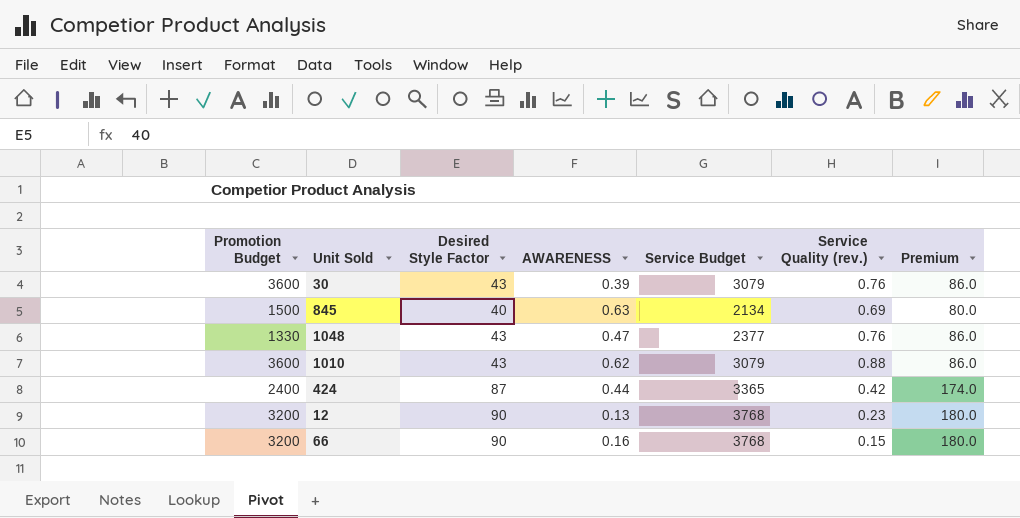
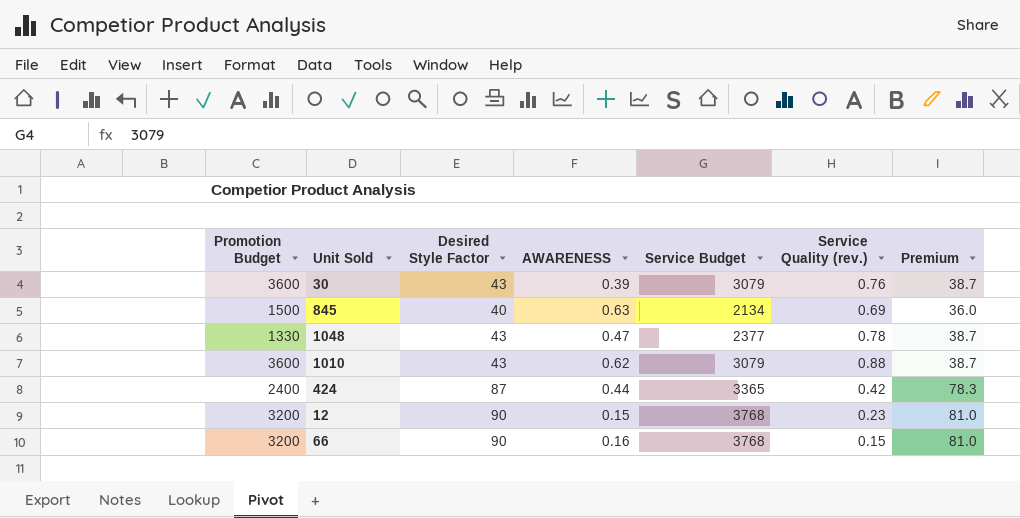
column Premium | formula: [Desired Style Factor] * 2 -> [Desired Style Factor] * 0.9
1048 | Service Quality (rev.): 0.76 -> 0.78
12 | AWARENESS: 0.13 -> 0.15

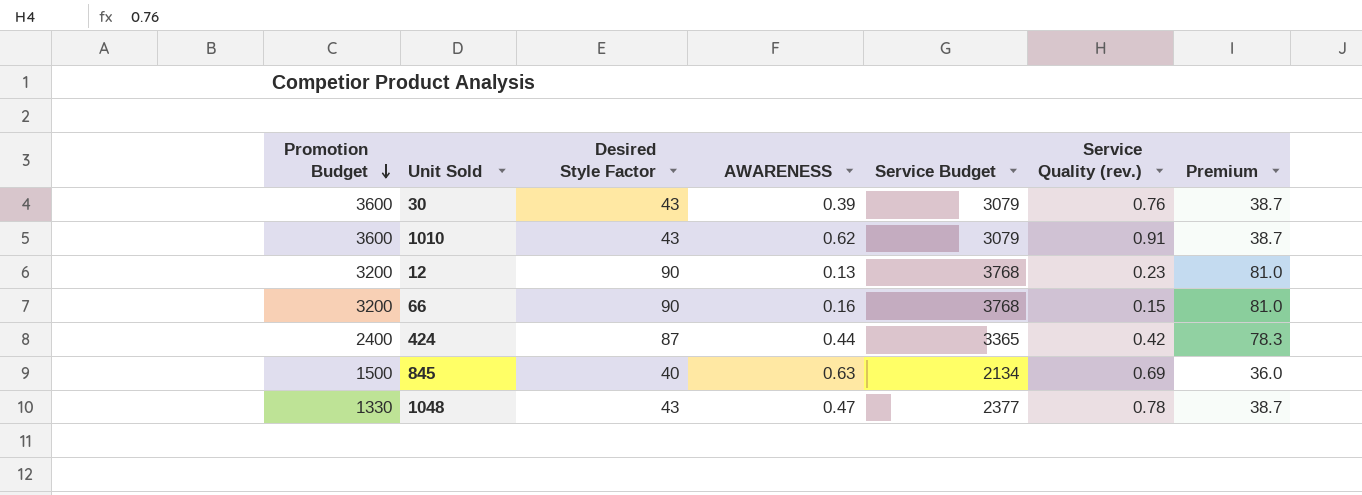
row order: none -> Promotion Budget descending
1010 | Service Quality (rev.): 0.88 -> 0.91
12 | AWARENESS: 0.15 -> 0.13

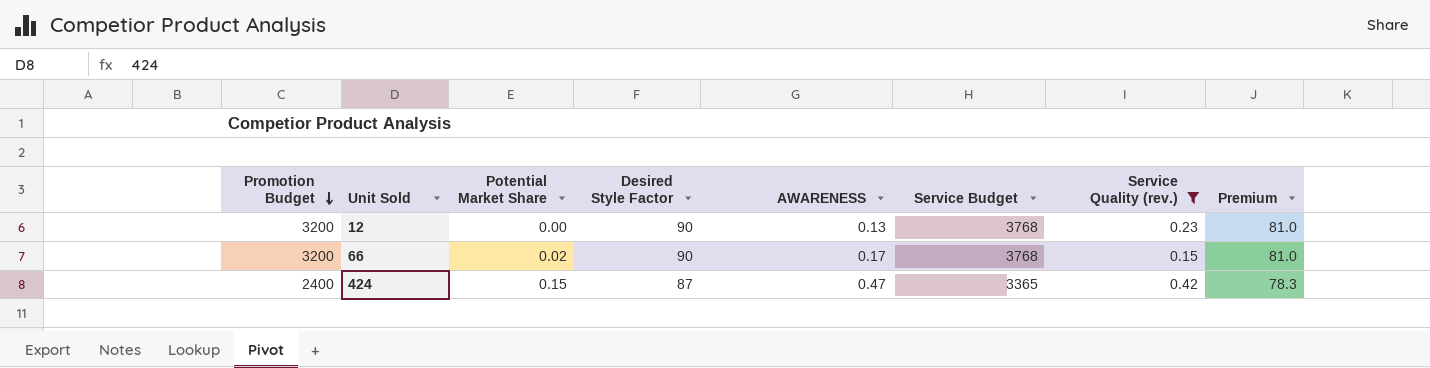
filter: none -> Service Quality (rev.) <= 0.42
column Potential Market Share | position: none -> 3
66 | AWARENESS: 0.16 -> 0.17
424 | AWARENESS: 0.44 -> 0.47

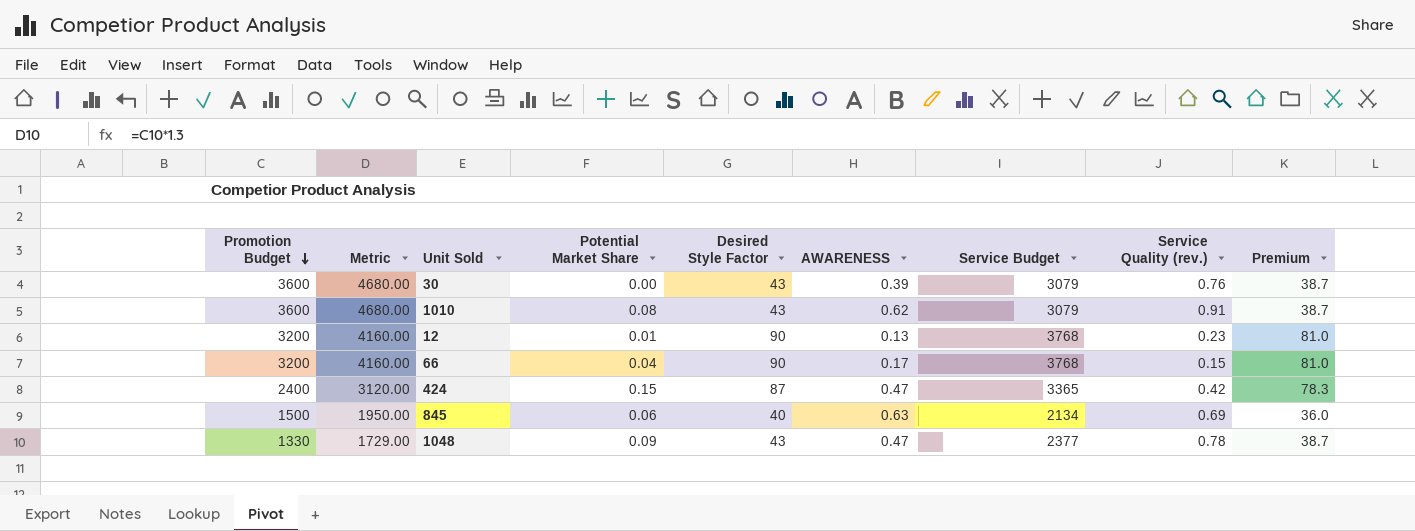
filter: Service Quality (rev.) <= 0.42 -> none
column Metric | formula: none -> [Promotion Budget] * 1.3
12 | Potential Market Share: 0.00 -> 0.01
66 | Potential Market Share: 0.02 -> 0.04

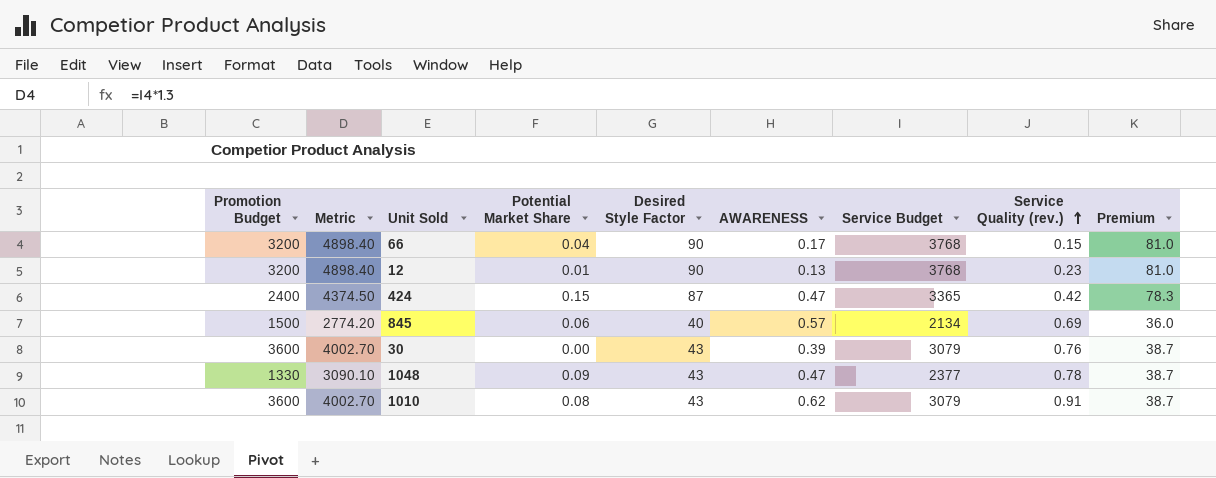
row order: Promotion Budget descending -> Service Quality (rev.) ascending
column Metric | formula: [Promotion Budget] * 1.3 -> [Service Budget] * 1.3
845 | AWARENESS: 0.63 -> 0.57

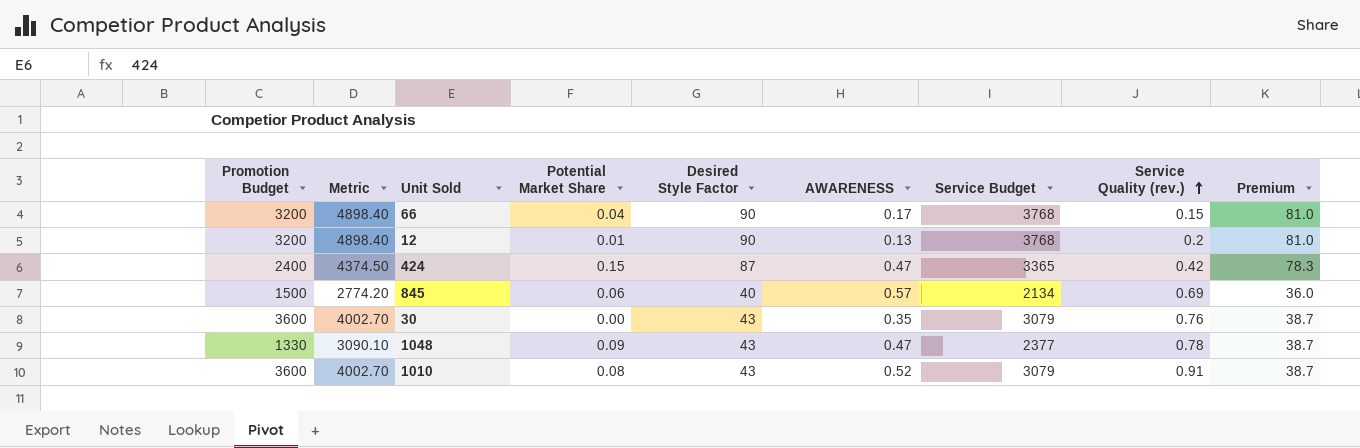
12 | Service Quality (rev.): 0.23 -> 0.2
30 | AWARENESS: 0.39 -> 0.35
1010 | AWARENESS: 0.62 -> 0.52

